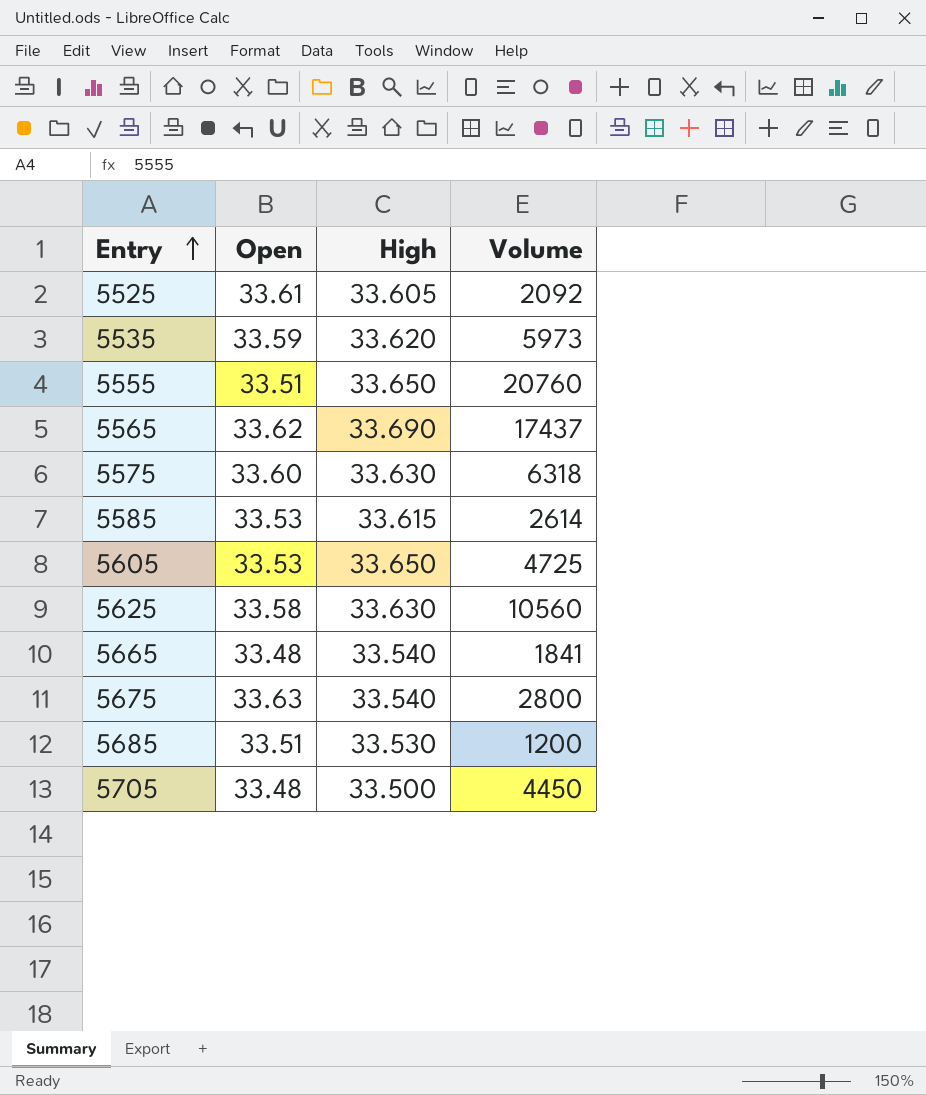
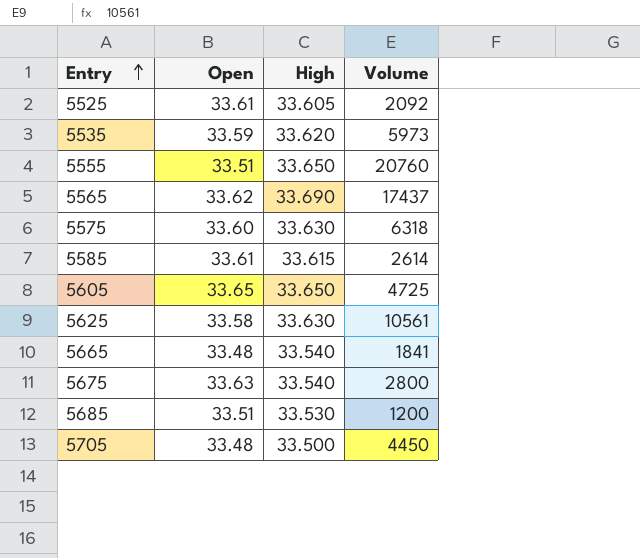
5585 | Open: 33.53 -> 33.61
5605 | Open: 33.53 -> 33.65
5625 | Volume: 10560 -> 10561

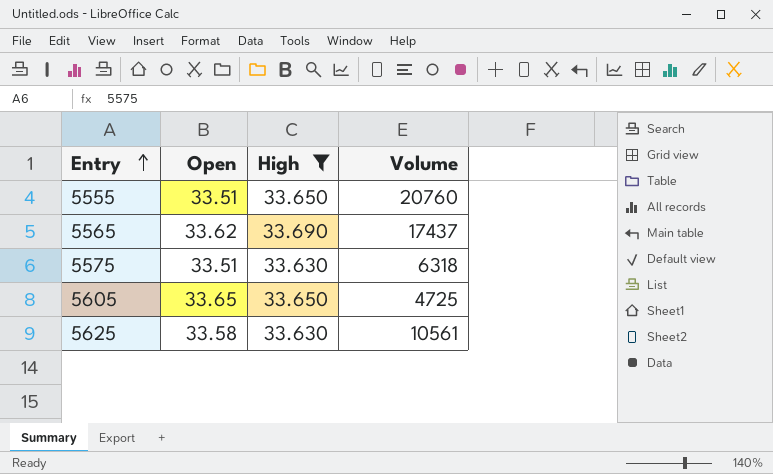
filter: none -> High >= 33.630
5575 | Open: 33.60 -> 33.51

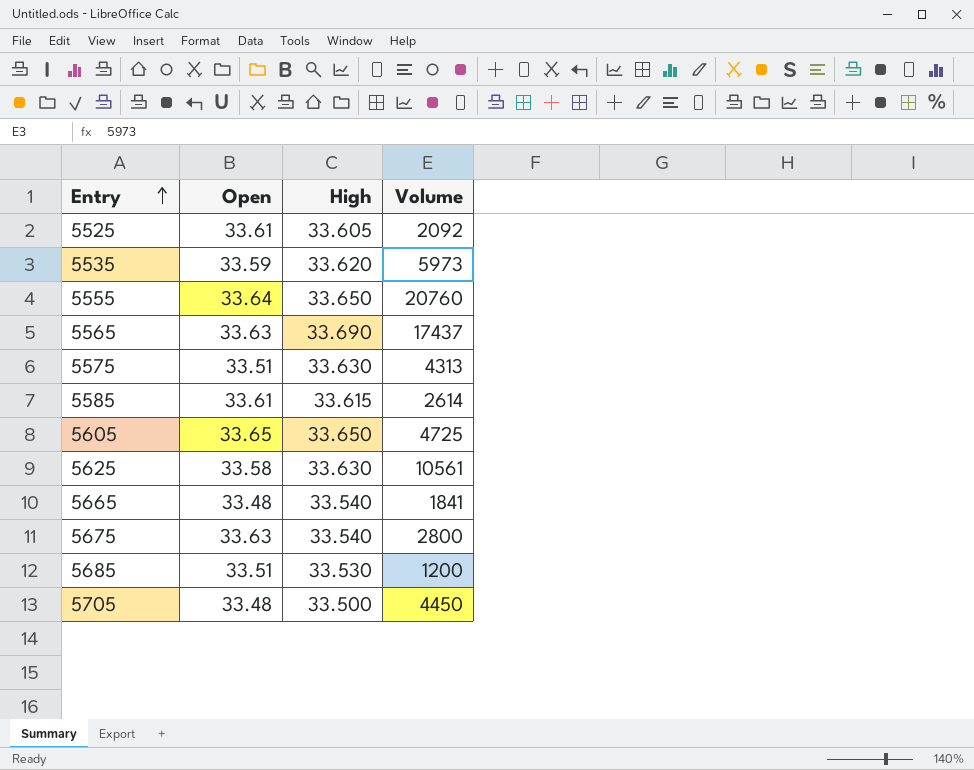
filter: High >= 33.630 -> none
5555 | Open: 33.51 -> 33.64
5565 | Open: 33.62 -> 33.63
5575 | Volume: 6318 -> 4313

